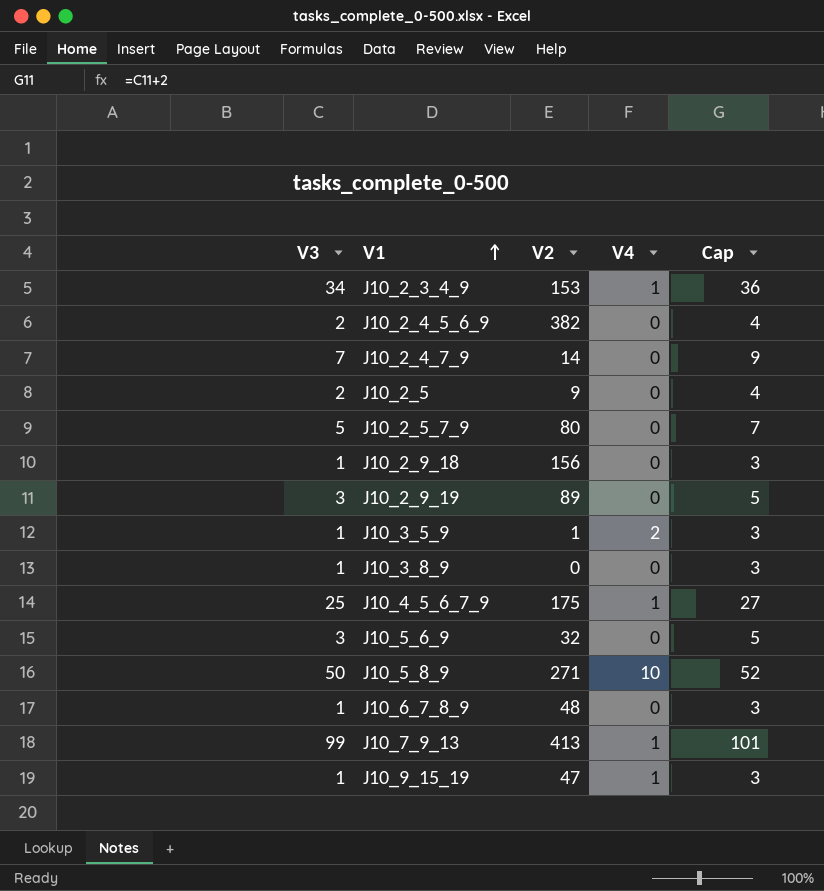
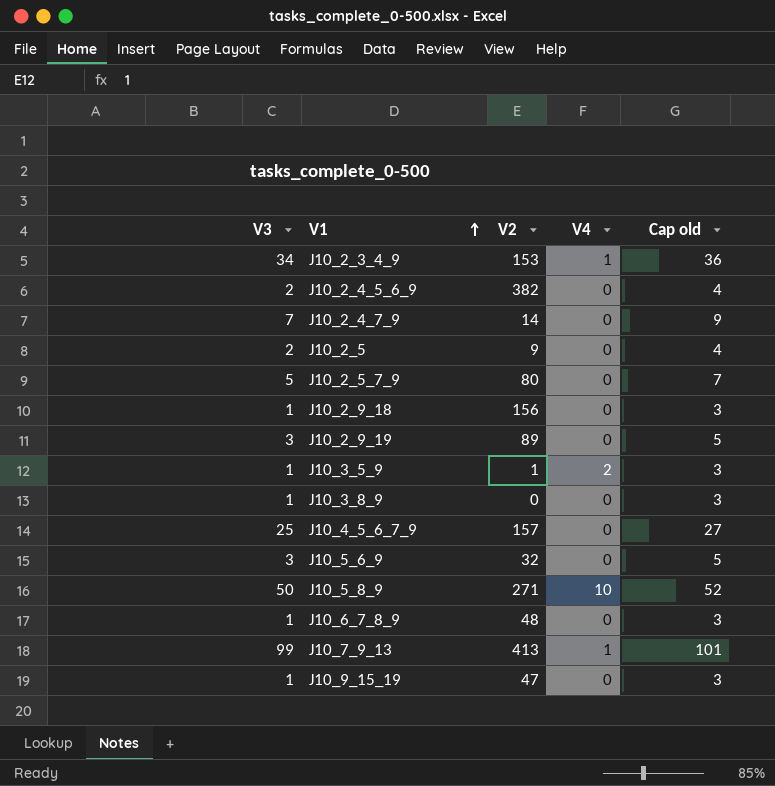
column name: Cap -> Cap old
J10_4_5_6_7_9 | V2: 175 -> 157
J10_4_5_6_7_9 | V4: 1 -> 0
J10_9_15_19 | V4: 1 -> 0

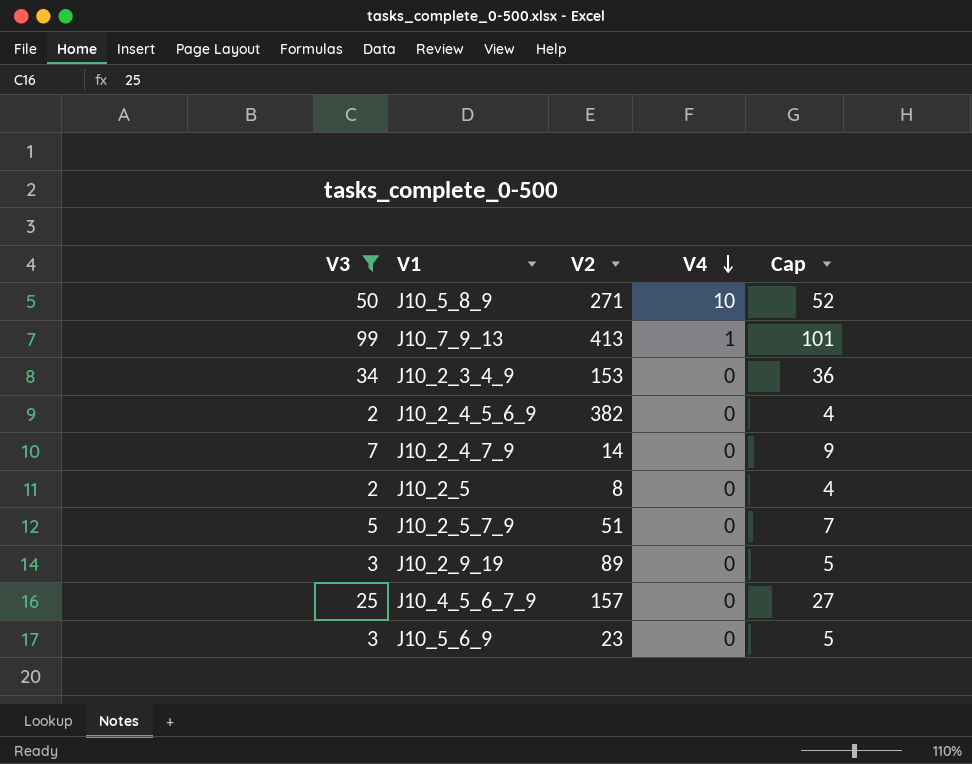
filter: none -> V3 != 1
row order: V1 ascending -> V4 descending
column name: Cap old -> Cap
J10_2_3_4_9 | V4: 1 -> 0
J10_2_5 | V2: 9 -> 8
J10_2_5_7_9 | V2: 80 -> 51
J10_5_6_9 | V2: 32 -> 23

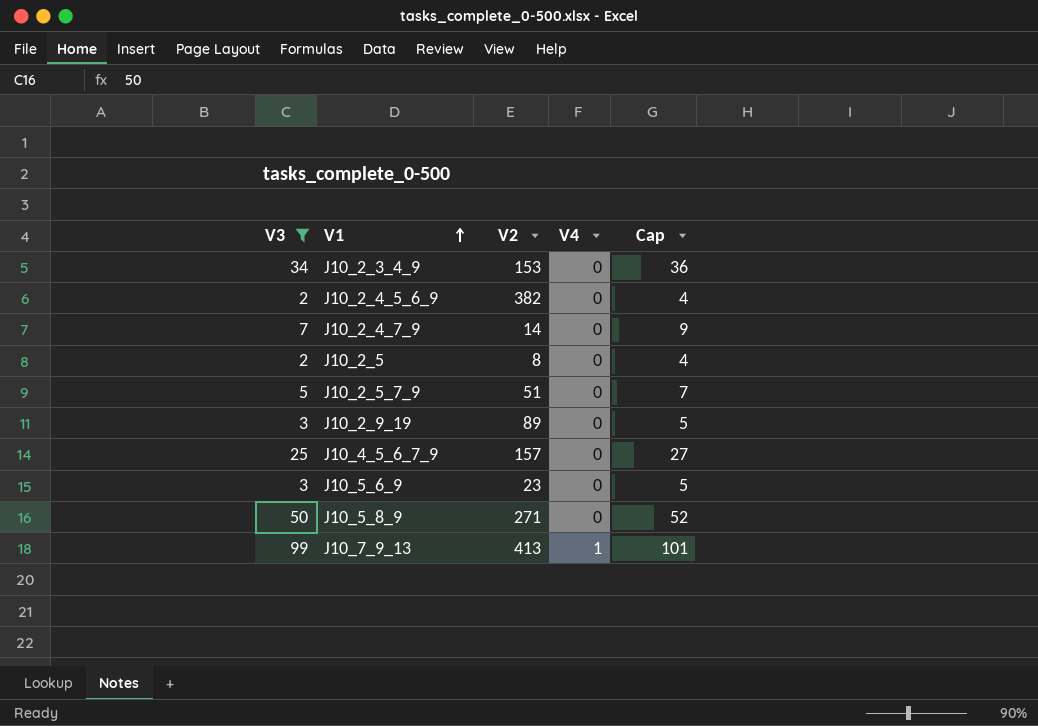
row order: V4 descending -> V1 ascending
J10_5_8_9 | V4: 10 -> 0

